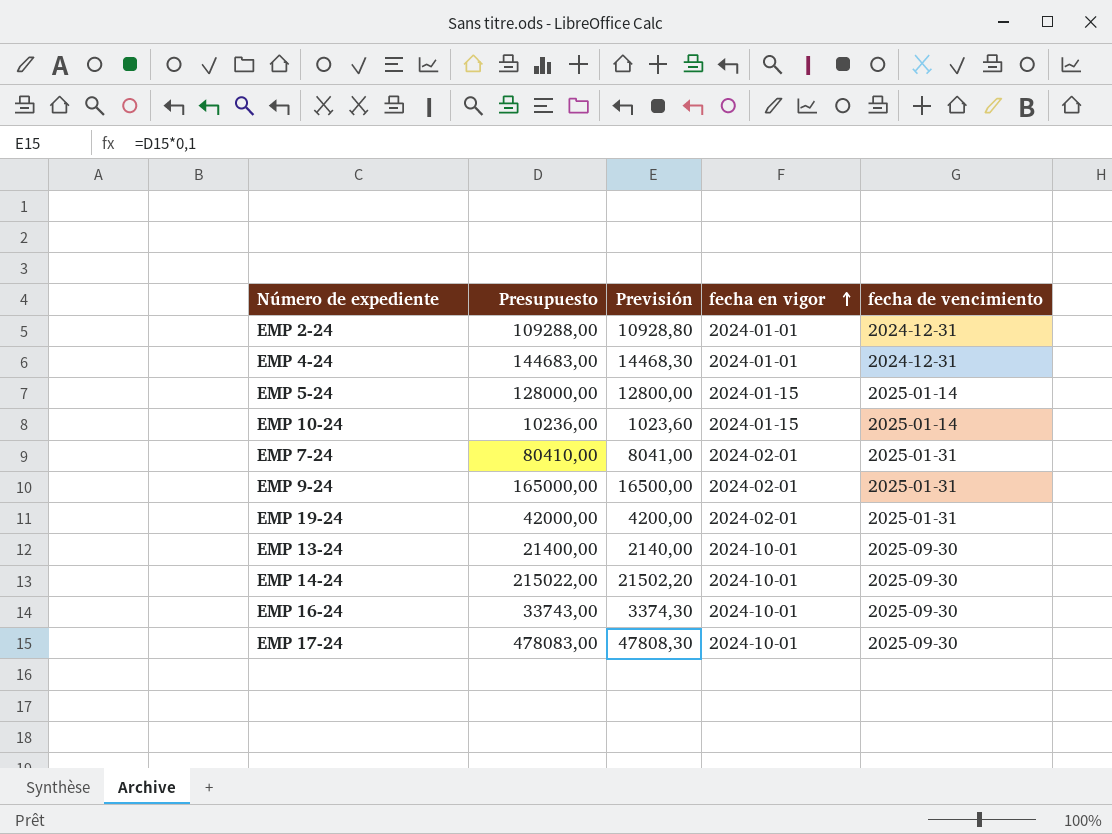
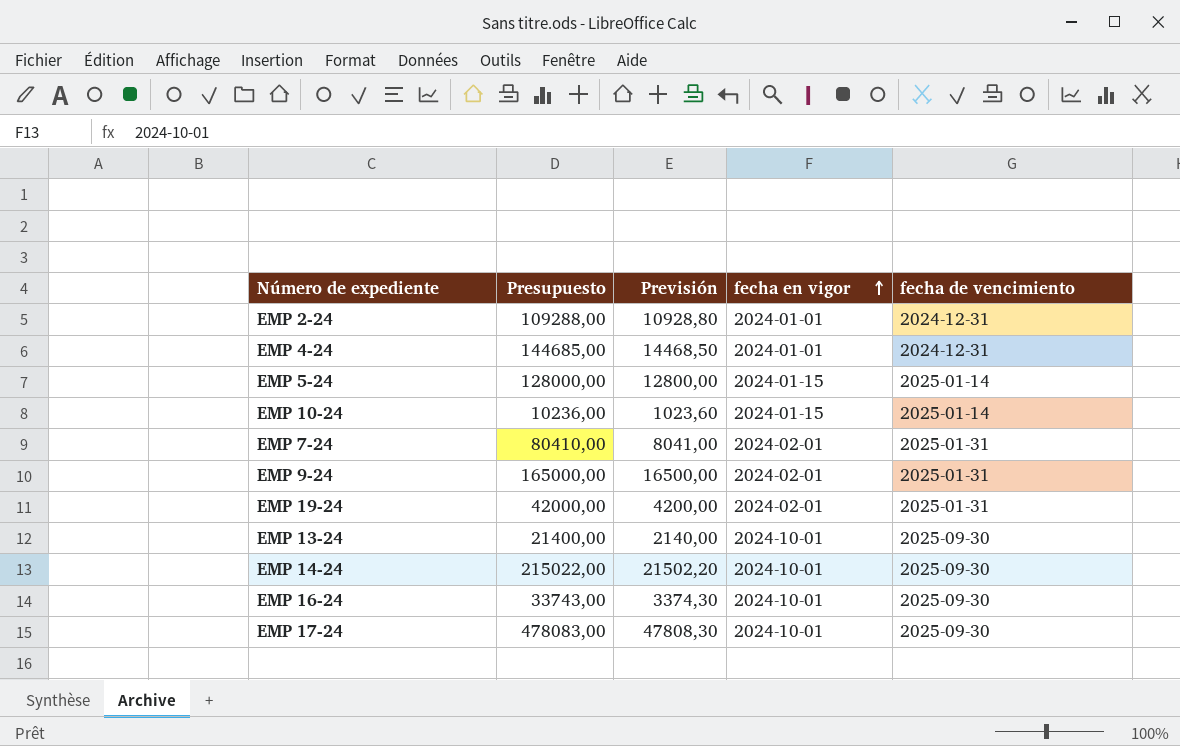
EMP 4-24 | Presupuesto: 144683,00 -> 144685,00
EMP 4-24 | Previsión: 14468,30 -> 14468,50

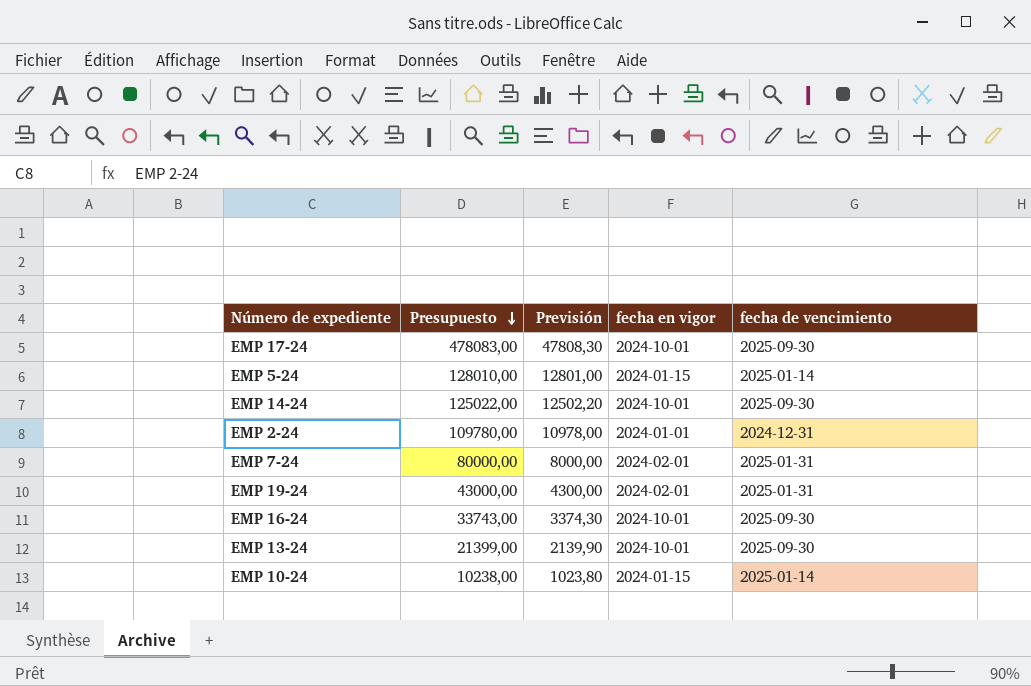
row order: fecha en vigor ascending -> Presupuesto descending
row EMP 4-24: 144685,00 | 14468,50 | 2024-01-01 | 2024-12-31 -> none
row EMP 9-24: 165000,00 | 16500,00 | 2024-02-01 | 2025-01-31 -> none
EMP 5-24 | Presupuesto: 128000,00 -> 128010,00
EMP 5-24 | Previsión: 12800,00 -> 12801,00
EMP 14-24 | Presupuesto: 215022,00 -> 125022,00
EMP 14-24 | Previsión: 21502,20 -> 12502,20
EMP 2-24 | Presupuesto: 109288,00 -> 109780,00
EMP 2-24 | Previsión: 10928,80 -> 10978,00
EMP 7-24 | Presupuesto: 80410,00 -> 80000,00
EMP 7-24 | Previsión: 8041,00 -> 8000,00
EMP 19-24 | Presupuesto: 42000,00 -> 43000,00
EMP 19-24 | Previsión: 4200,00 -> 4300,00
EMP 13-24 | Presupuesto: 21400,00 -> 21399,00
EMP 13-24 | Previsión: 2140,00 -> 2139,90
EMP 10-24 | Presupuesto: 10236,00 -> 10238,00
EMP 10-24 | Previsión: 1023,60 -> 1023,80

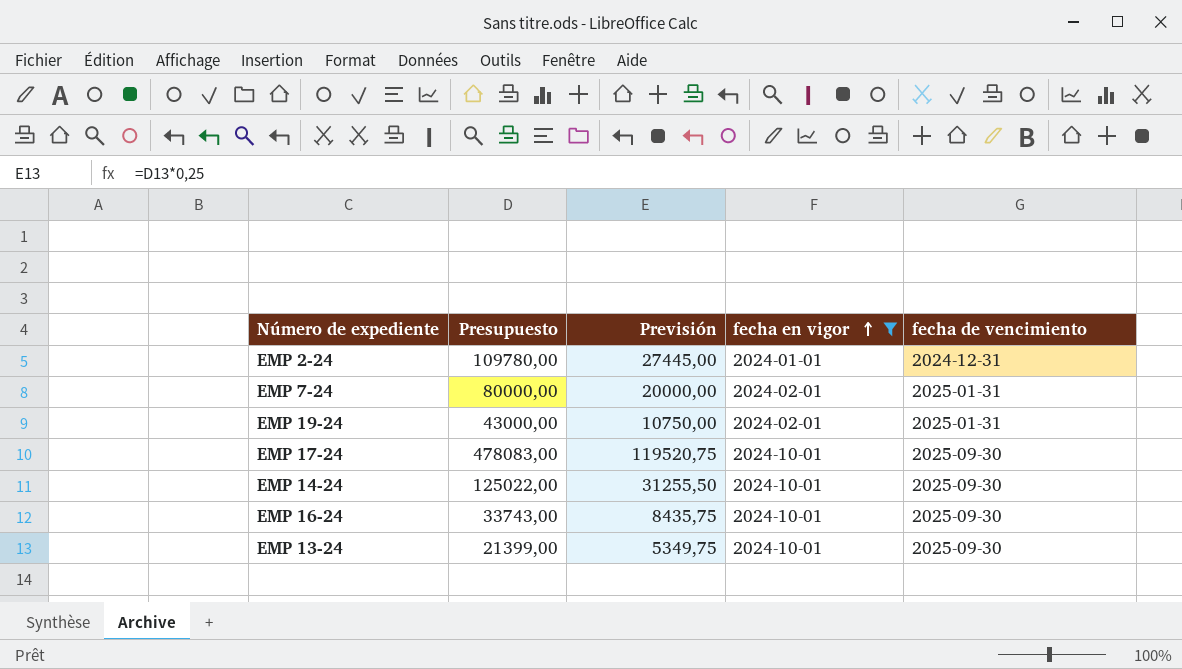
filter: none -> fecha en vigor != 2024-01-15
row order: Presupuesto descending -> fecha en vigor ascending
column Previsión | formula: [Presupuesto] * 0,1 -> [Presupuesto] * 0,25

